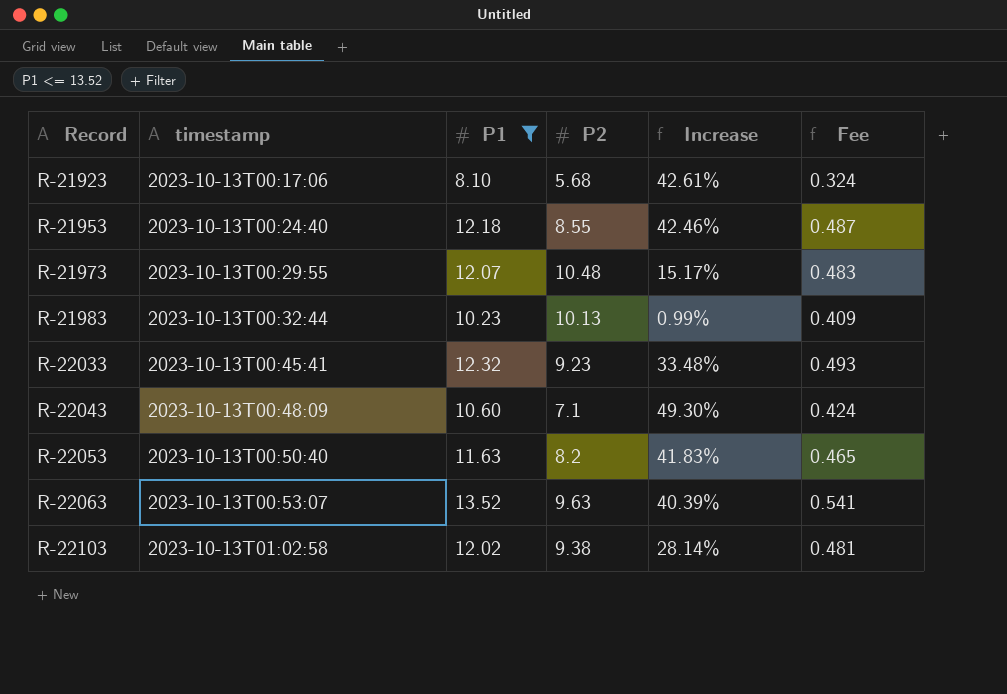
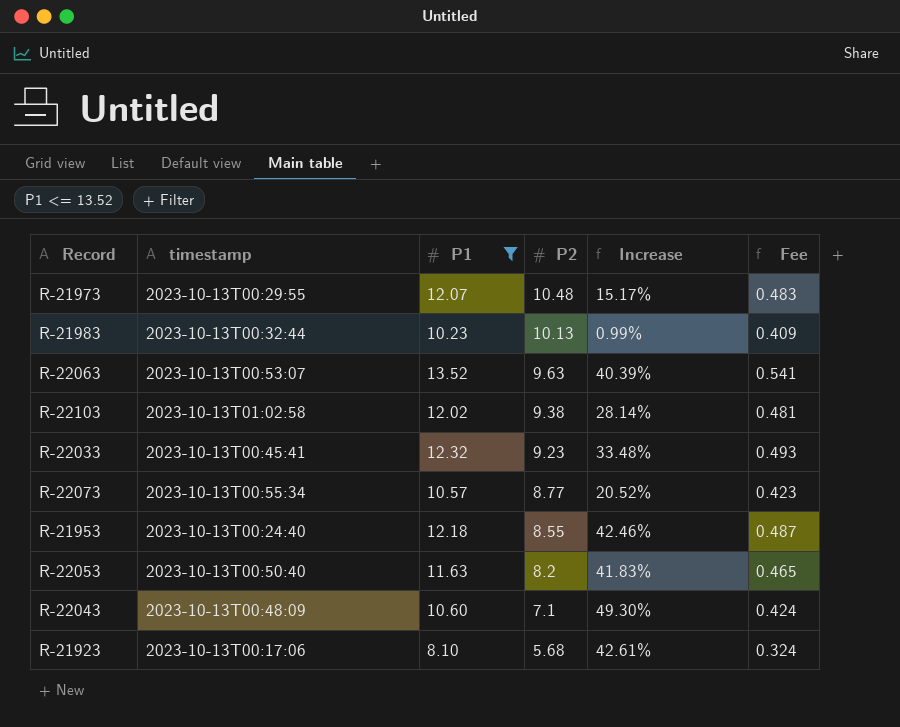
row order: Record ascending -> P2 descending
row R-22073: none -> 2023-10-13T00:55:34 | 10.57 | 8.77 | 20.52% | 0.423

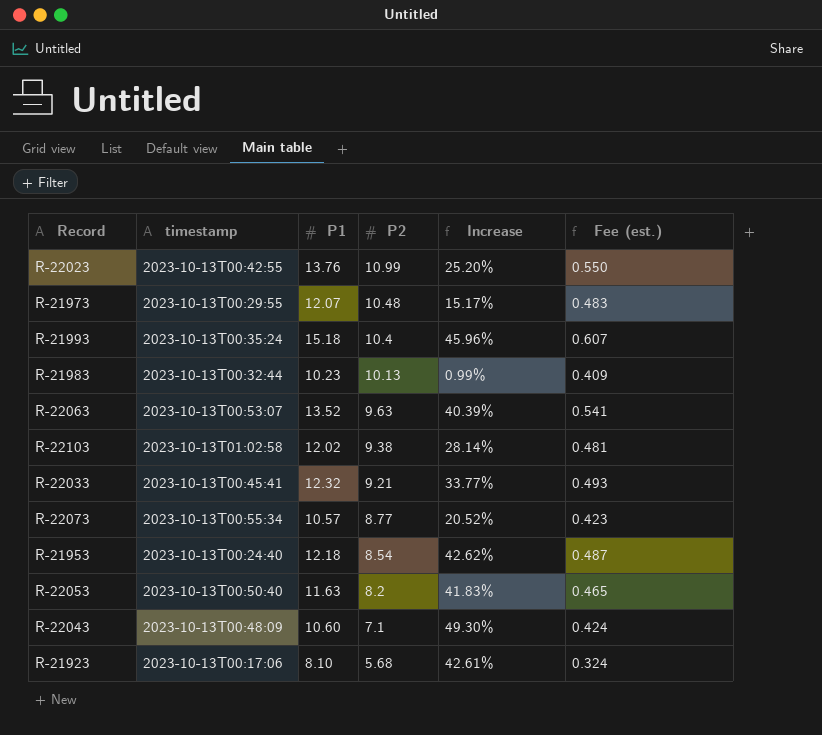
filter: P1 <= 13.52 -> none
column name: Fee -> Fee (est.)
R-22033 | P2: 9.23 -> 9.21
R-22033 | Increase: 33.48% -> 33.77%
R-21953 | P2: 8.55 -> 8.54
R-21953 | Increase: 42.46% -> 42.62%

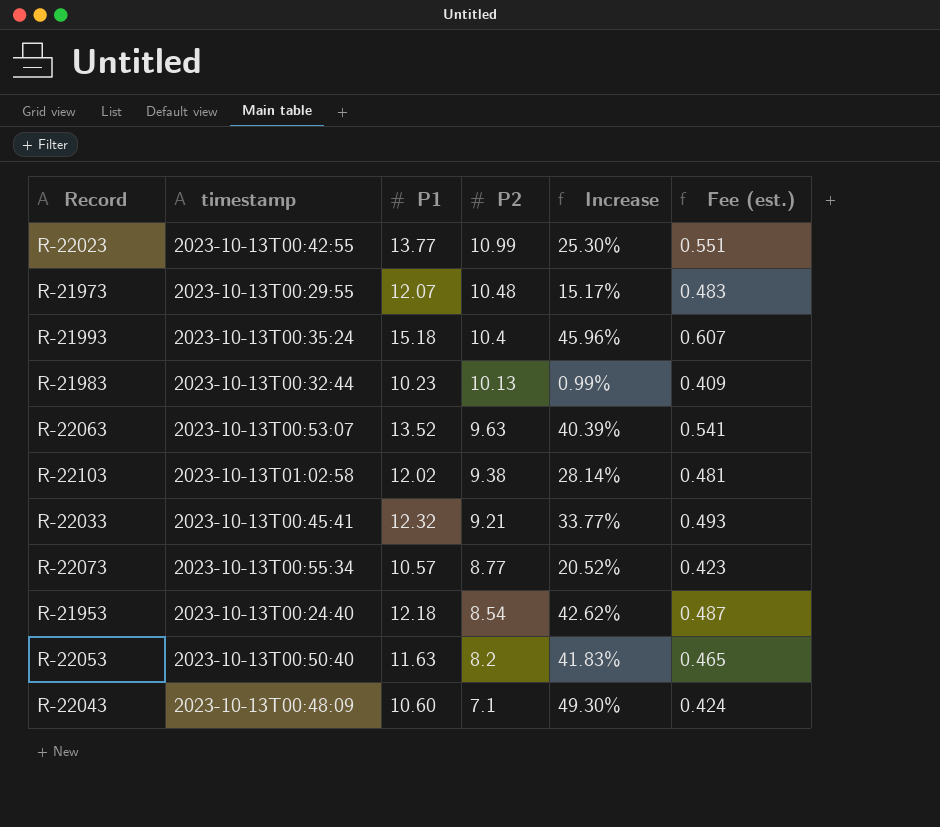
row R-21923: 2023-10-13T00:17:06 | 8.10 | 5.68 | 42.61% | 0.324 -> none
R-22023 | P1: 13.76 -> 13.77
R-22023 | Increase: 25.20% -> 25.30%
R-22023 | Fee (est.): 0.550 -> 0.551

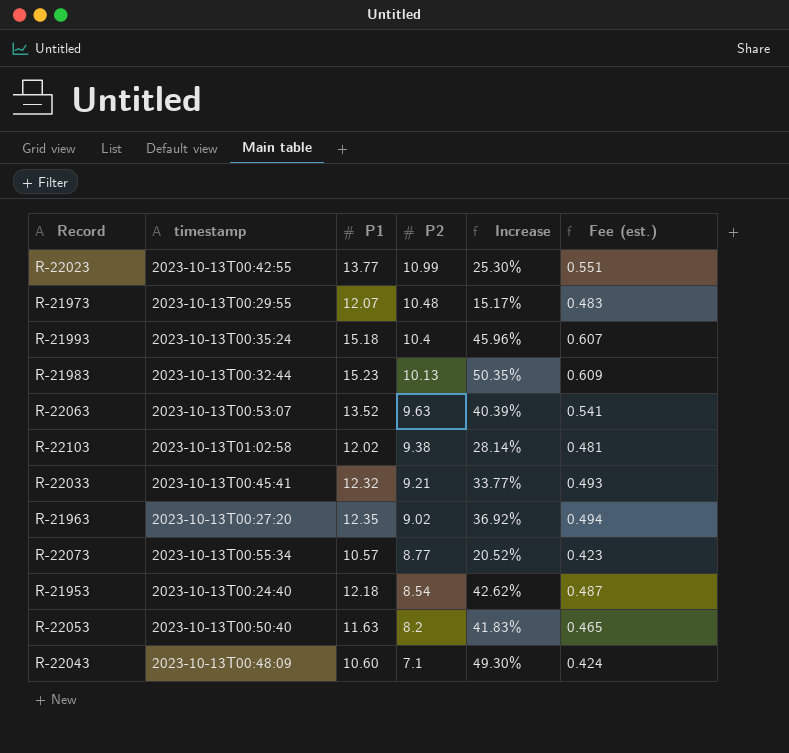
R-21983 | P1: 10.23 -> 15.23
R-21983 | Increase: 0.99% -> 50.35%
R-21983 | Fee (est.): 0.409 -> 0.609
row R-21963: none -> 2023-10-13T00:27:20 | 12.35 | 9.02 | 36.92% | 0.494

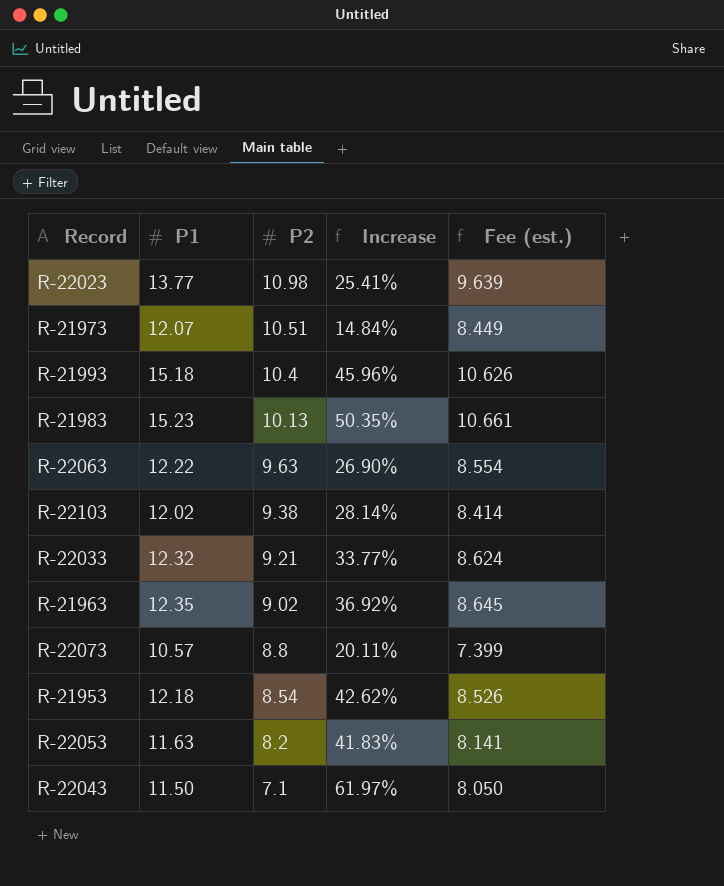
column timestamp | position: 2 -> none
column Fee (est.) | formula: [P1] * 0.04 -> [P1] * 0.7
R-22023 | P2: 10.99 -> 10.98
R-22023 | Increase: 25.30% -> 25.41%
R-21973 | P2: 10.48 -> 10.51
R-21973 | Increase: 15.17% -> 14.84%
R-22063 | P1: 13.52 -> 12.22
R-22063 | Increase: 40.39% -> 26.90%
R-22073 | P2: 8.77 -> 8.8
R-22073 | Increase: 20.52% -> 20.11%
R-22043 | P1: 10.60 -> 11.50
R-22043 | Increase: 49.30% -> 61.97%

